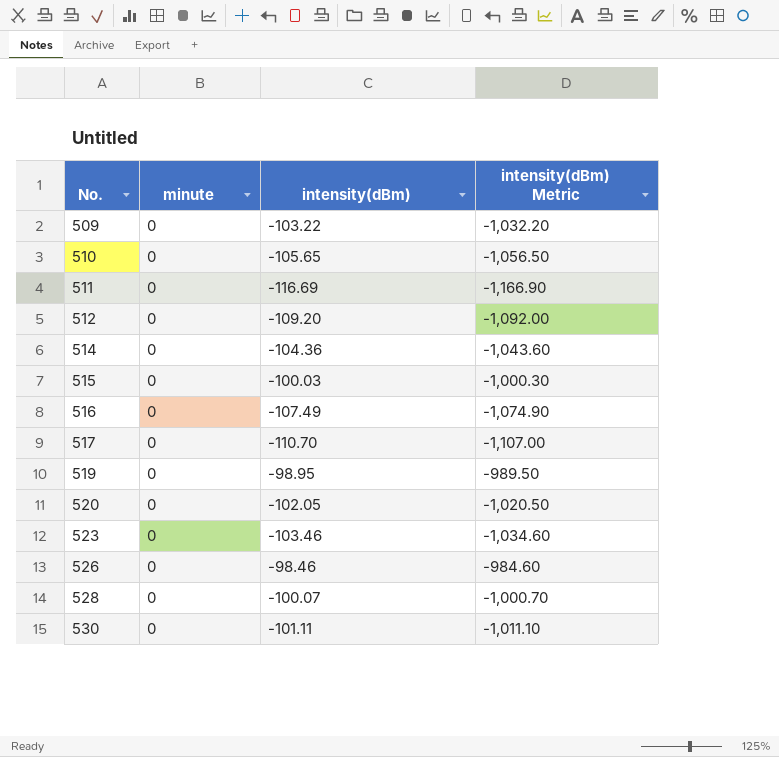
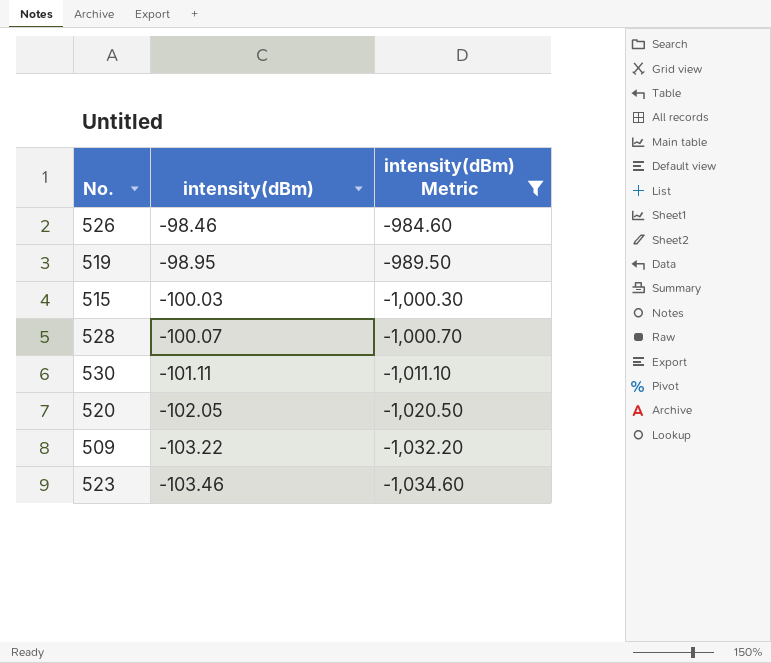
filter: none -> intensity(dBm) Metric >= -1,034.60
row order: No. ascending -> intensity(dBm) descending
column minute | position: 2 -> none

